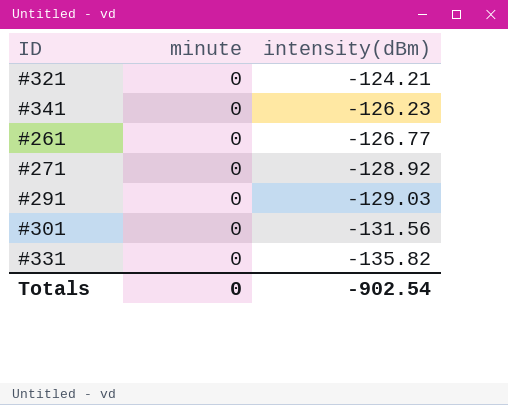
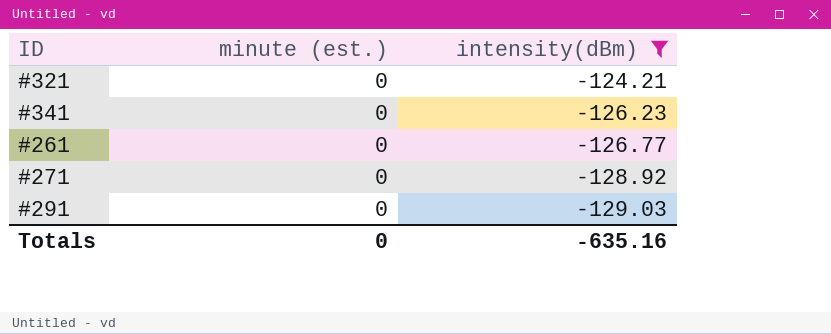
filter: none -> intensity(dBm) >= -129.03
column name: minute -> minute (est.)
Totals | intensity(dBm): -902.54 -> -635.16

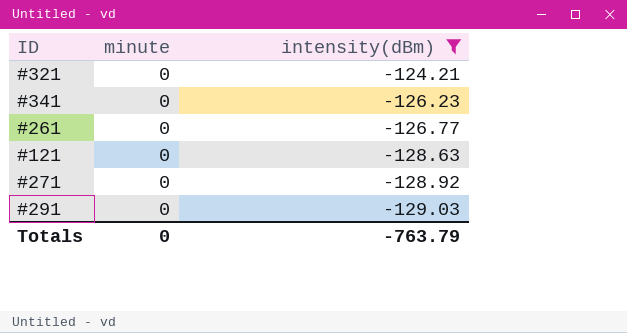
column name: minute (est.) -> minute
row #121: none -> 0 | -128.63
Totals | intensity(dBm): -635.16 -> -763.79

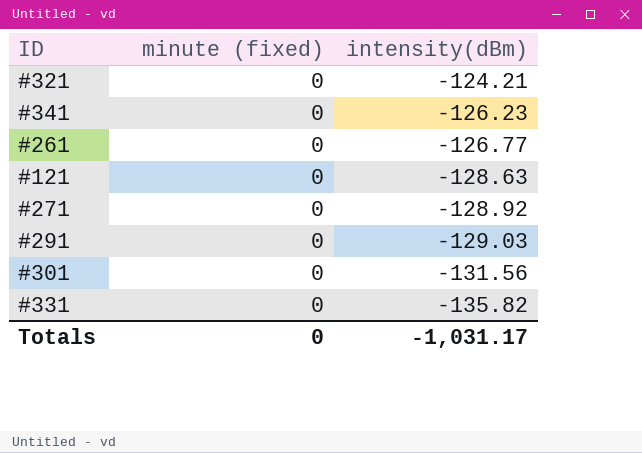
filter: intensity(dBm) >= -129.03 -> none
column name: minute -> minute (fixed)
Totals | intensity(dBm): -763.79 -> -1,031.17

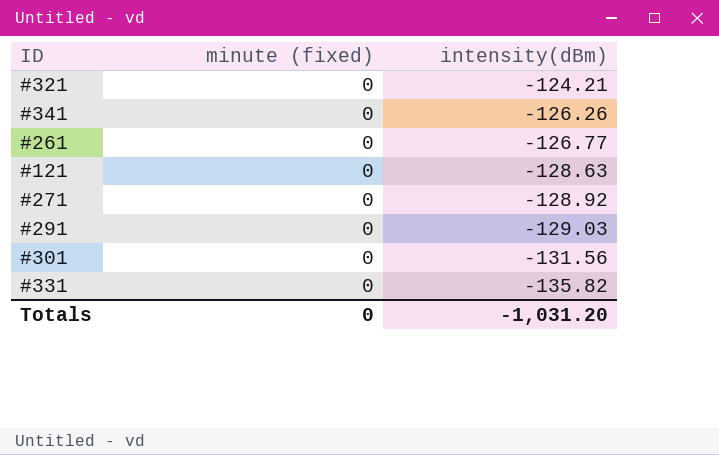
#341 | intensity(dBm): -126.23 -> -126.26
Totals | intensity(dBm): -1,031.17 -> -1,031.20

